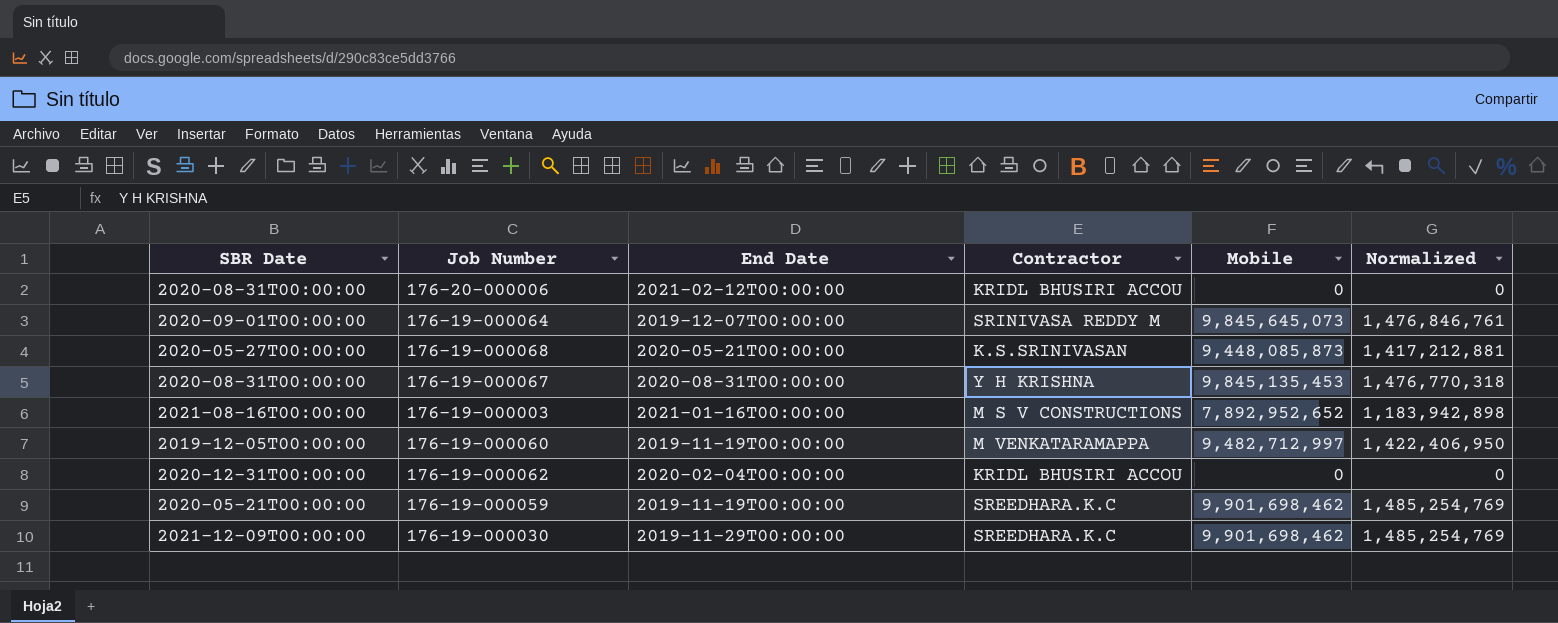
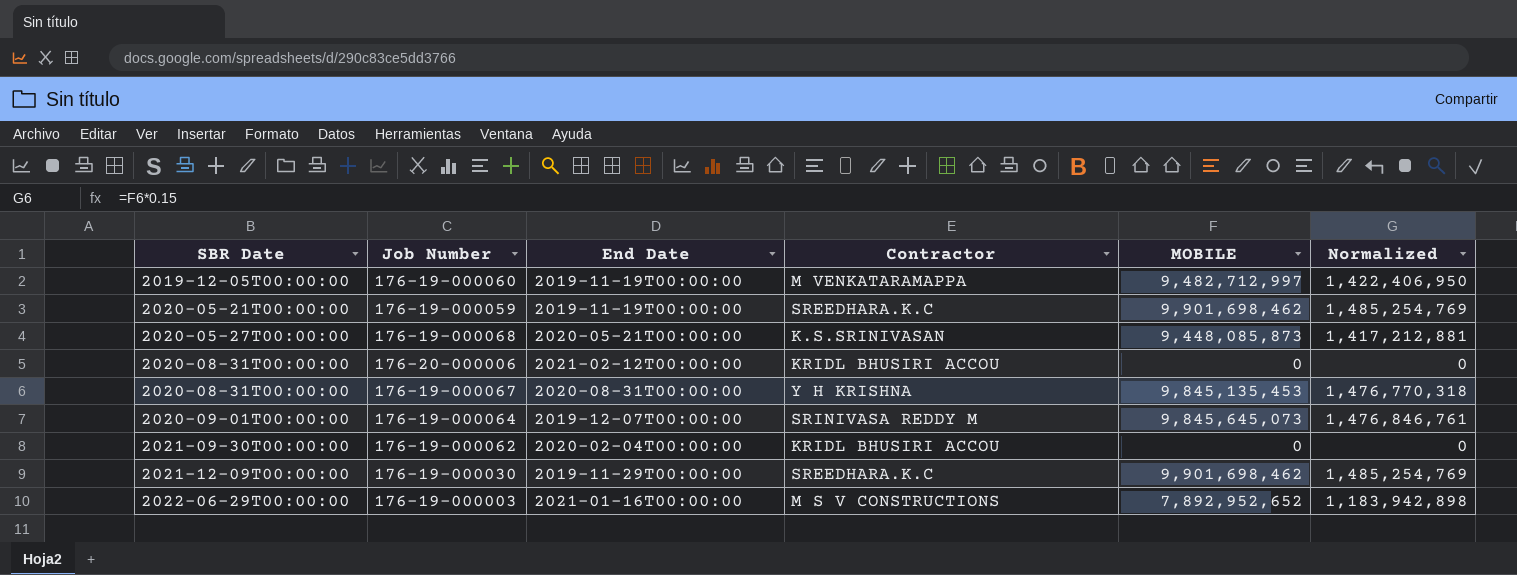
row order: none -> SBR Date ascending
column name: Mobile -> MOBILE
176-19-000062 | SBR Date: 2020-12-31T00:00:00 -> 2021-09-30T00:00:00
176-19-000003 | SBR Date: 2021-08-16T00:00:00 -> 2022-06-29T00:00:00

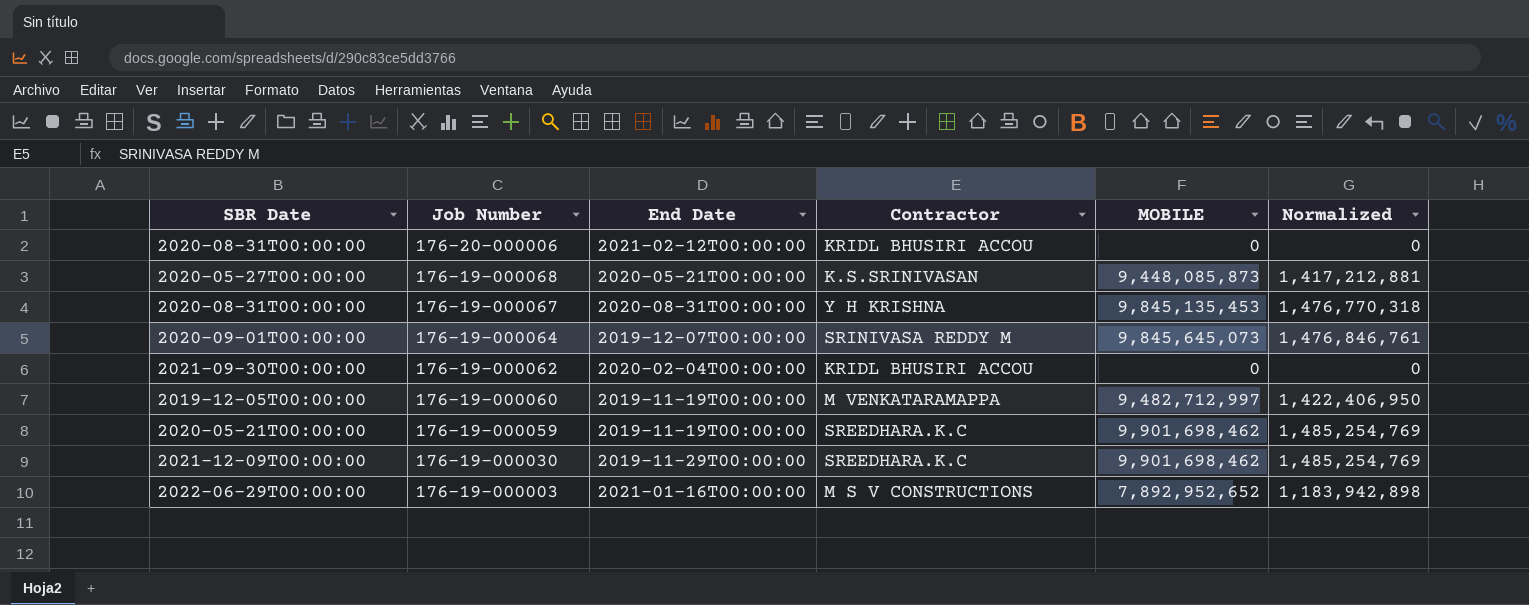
row order: SBR Date ascending -> Job Number descending

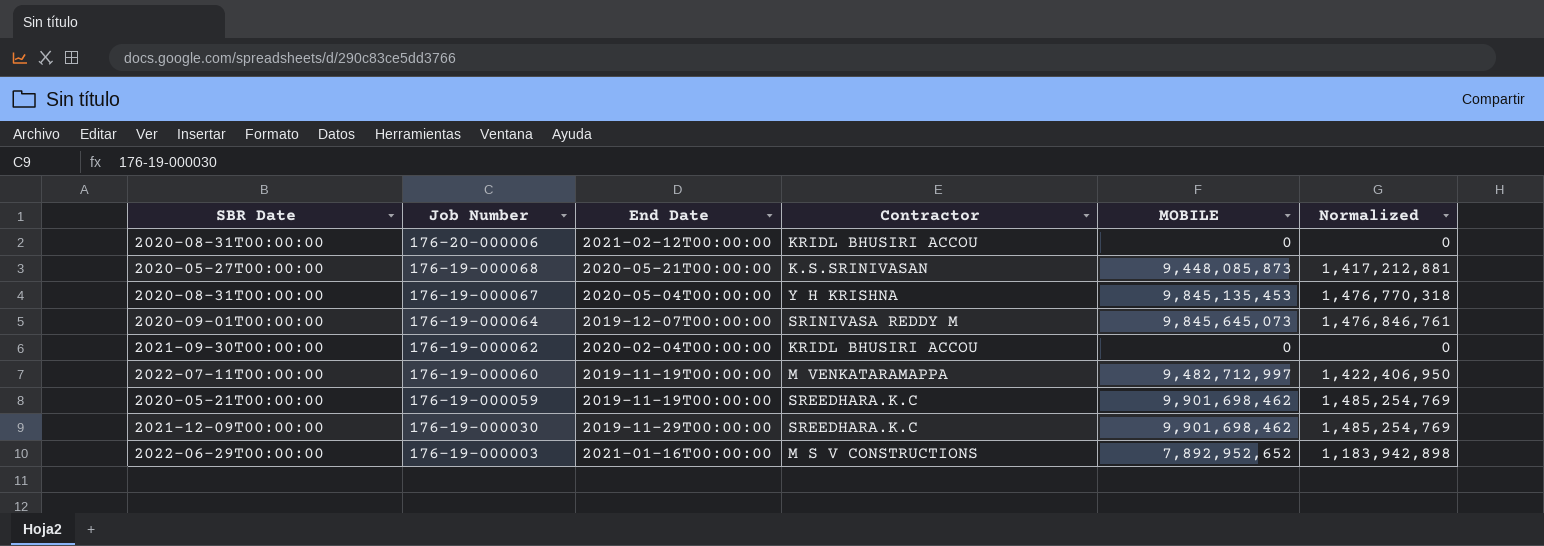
176-19-000067 | End Date: 2020-08-31T00:00:00 -> 2020-05-04T00:00:00
176-19-000060 | SBR Date: 2019-12-05T00:00:00 -> 2022-07-11T00:00:00

